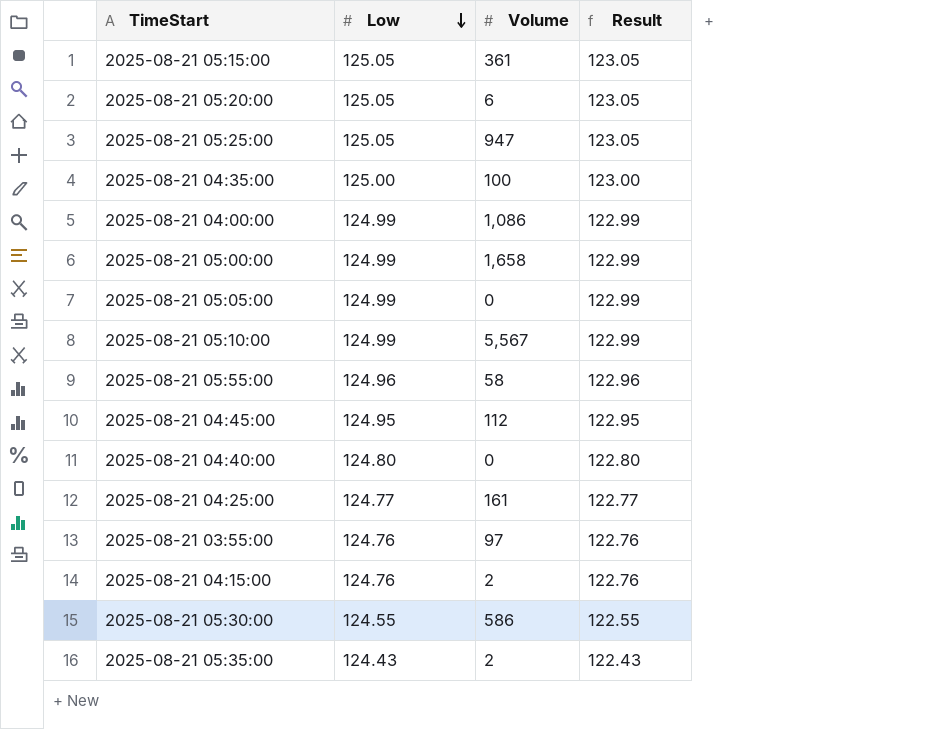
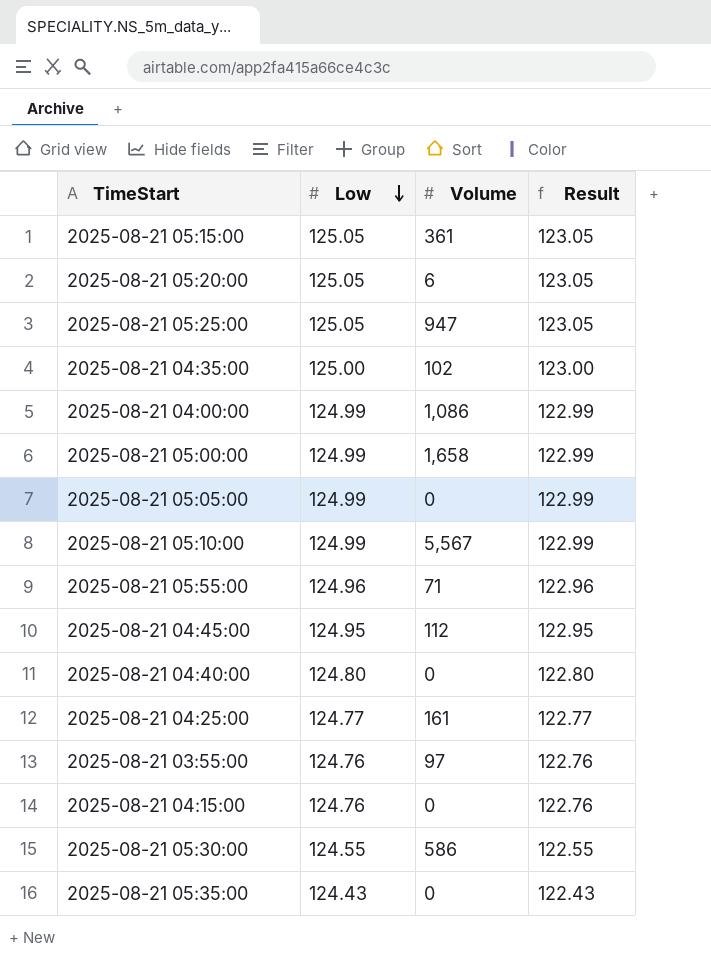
2025-08-21 04:35:00 | Volume: 100 -> 102
2025-08-21 05:55:00 | Volume: 58 -> 71
2025-08-21 04:15:00 | Volume: 2 -> 0
2025-08-21 05:35:00 | Volume: 2 -> 0

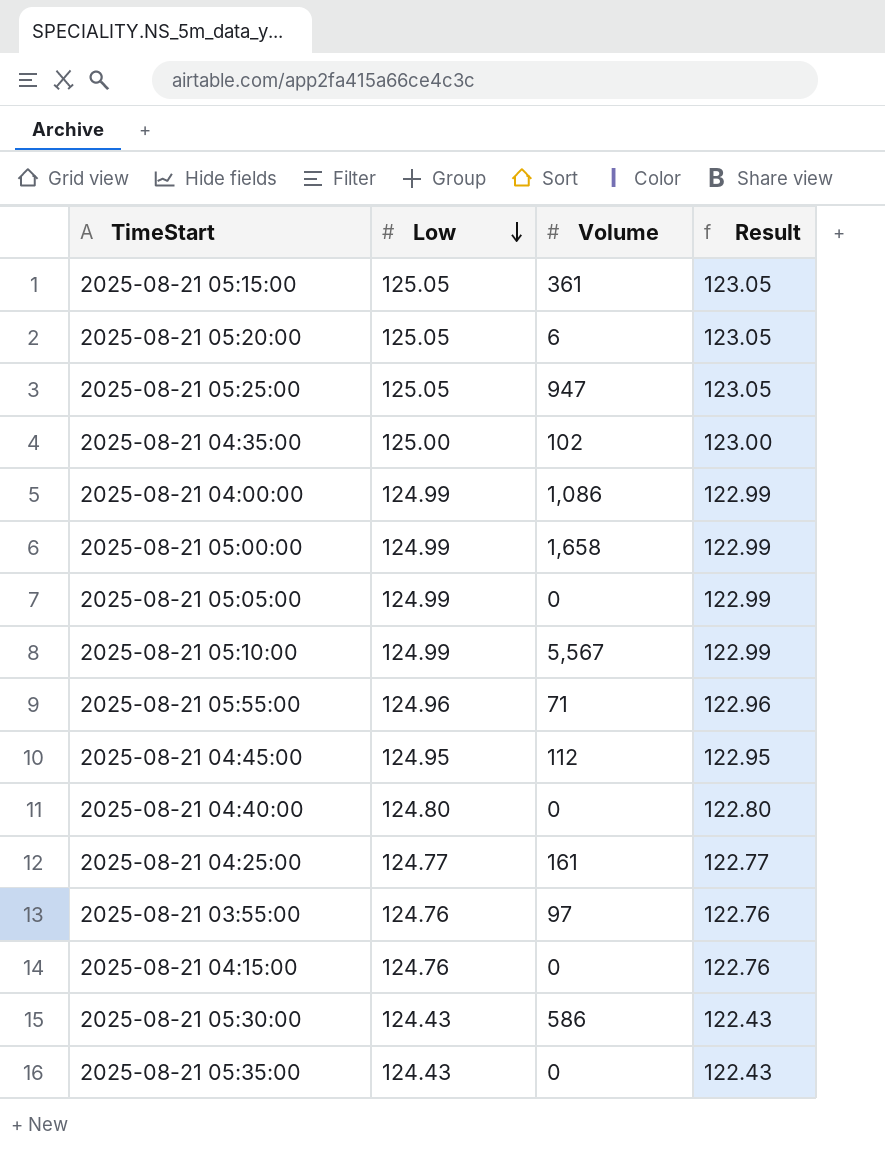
2025-08-21 05:30:00 | Low: 124.55 -> 124.43
2025-08-21 05:30:00 | Result: 122.55 -> 122.43

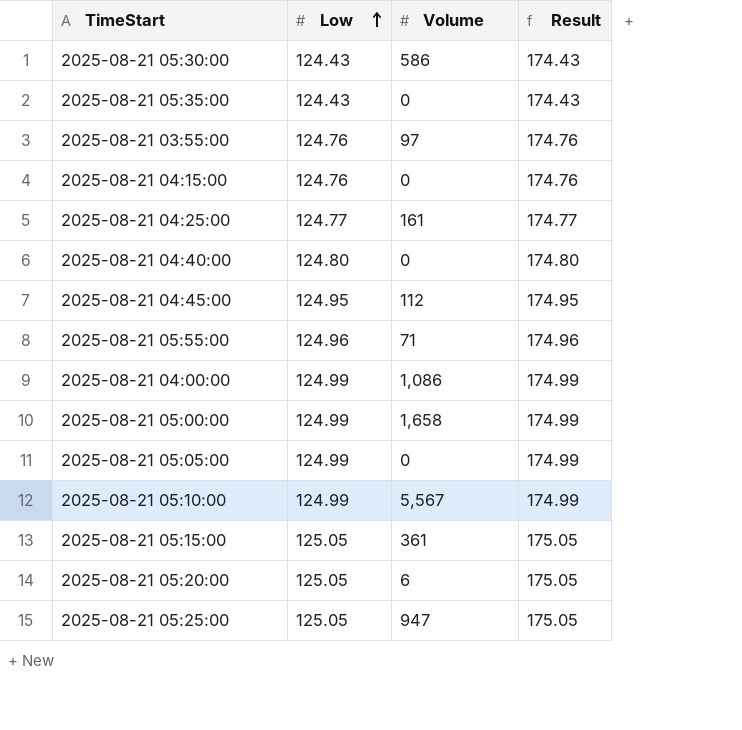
row order: Low descending -> Low ascending
column Result | formula: [Low] - 2 -> [Low] + 50
row 2025-08-21 04:35:00: 125.00 | 102 | 123.00 -> none

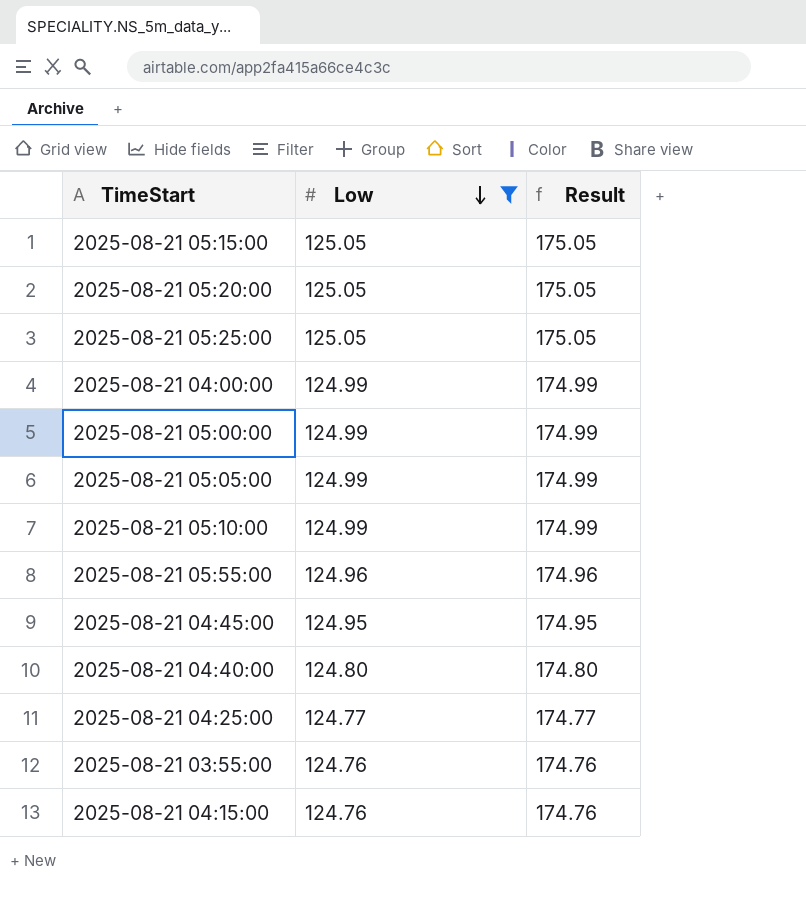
filter: none -> Low != 124.43
row order: Low ascending -> Low descending
column Volume | position: 3 -> none

